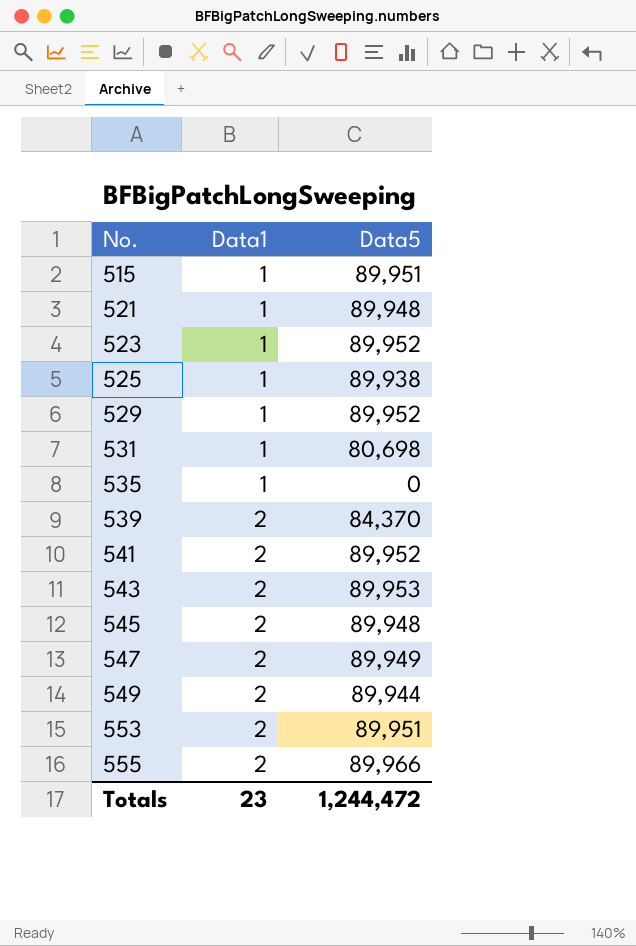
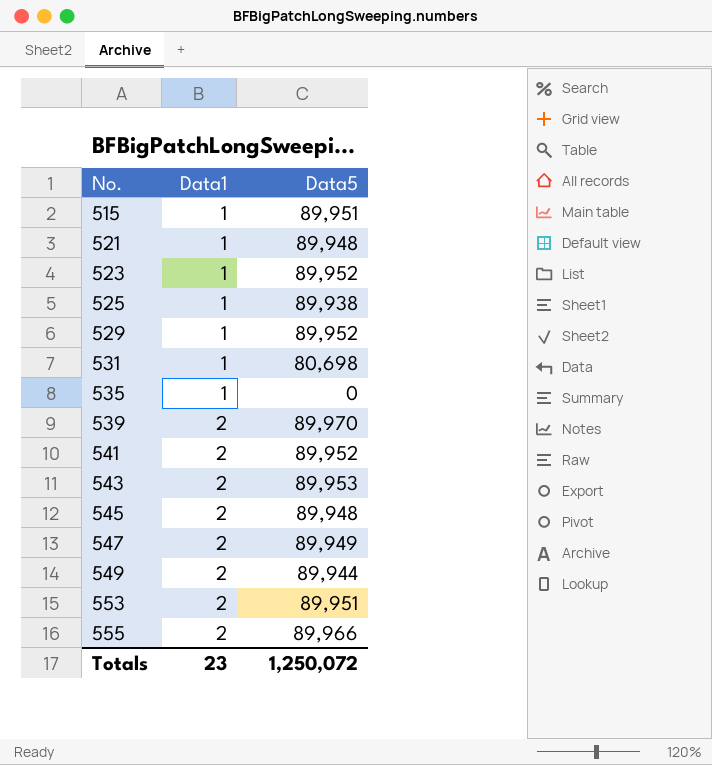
539 | Data5: 84,370 -> 89,970
Totals | Data5: 1,244,472 -> 1,250,072

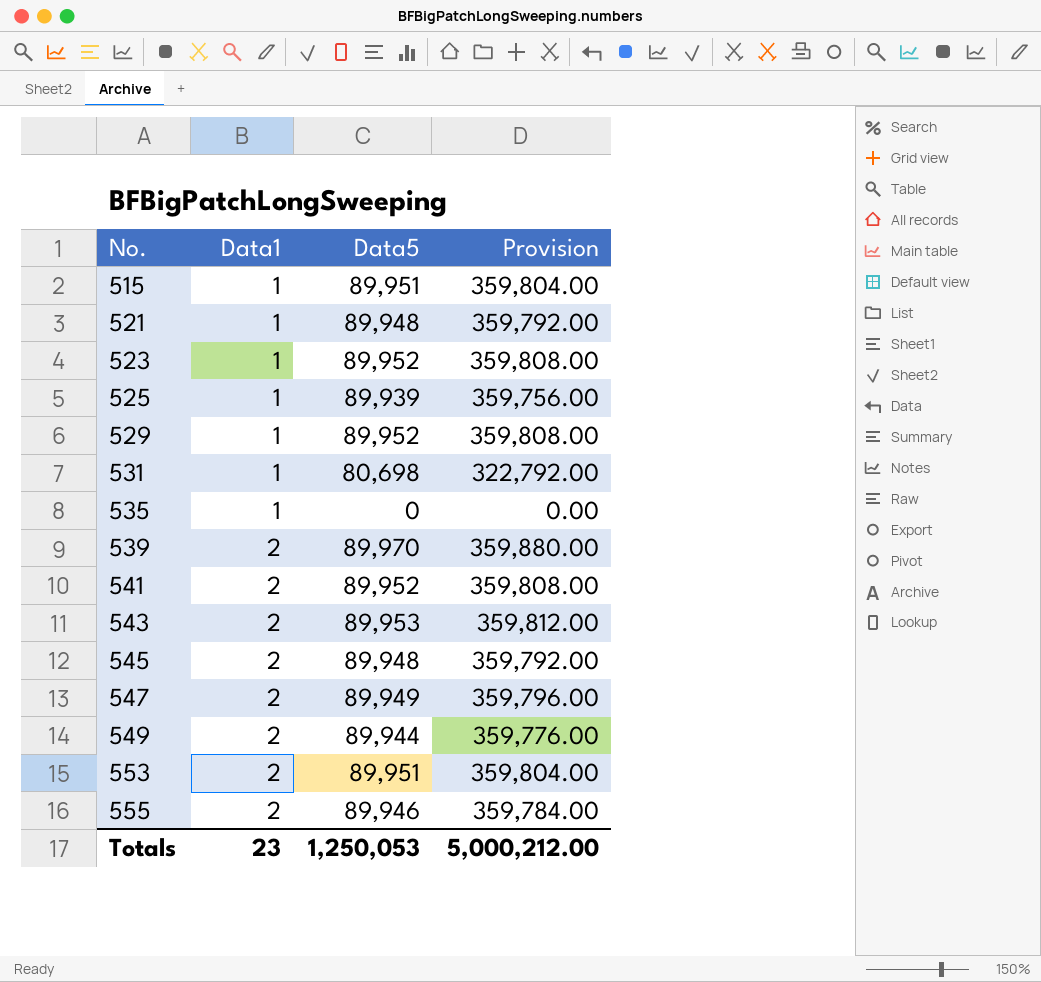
column Provision | formula: none -> [Data5] * 4
525 | Data5: 89,938 -> 89,939
555 | Data5: 89,966 -> 89,946
Totals | Data5: 1,250,072 -> 1,250,053

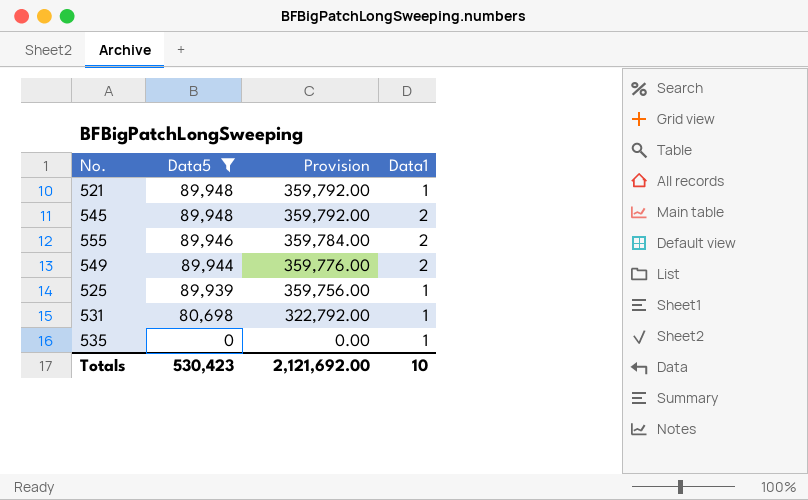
filter: none -> Data5 <= 89,948
row order: No. ascending -> Data5 descending
column Data1 | position: 2 -> 4
Totals | Data5: 1,250,053 -> 530,423
Totals | Provision: 5,000,212.00 -> 2,121,692.00
Totals | Data1: 23 -> 10

